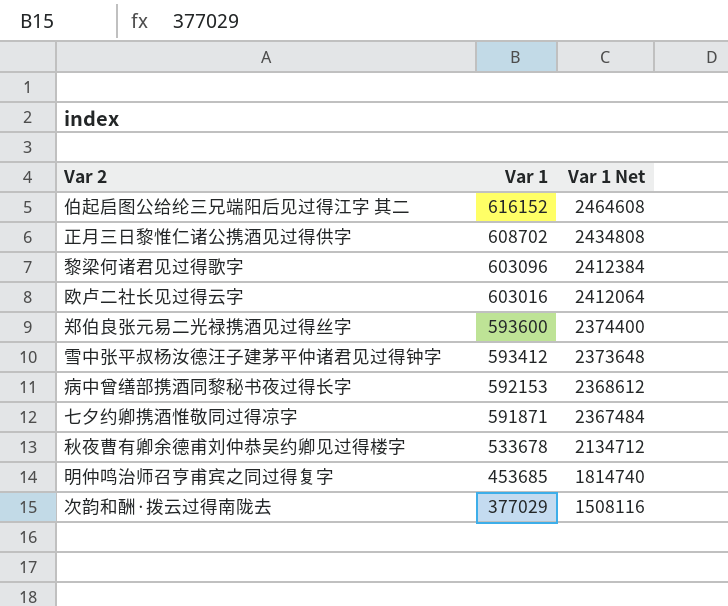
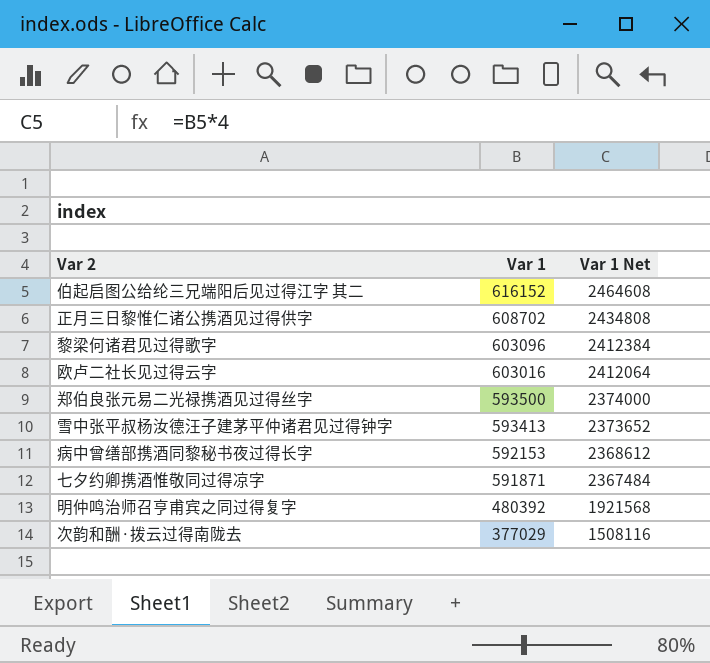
row 秋夜曹有卿余德甫刘仲恭吴约卿见过得楼字: 533678 | 2134712 -> none
郑伯良张元易二光禄携酒见过得丝字 | Var 1: 593600 -> 593500
郑伯良张元易二光禄携酒见过得丝字 | Var 1 Net: 2374400 -> 2374000
雪中张平叔杨汝德汪子建茅平仲诸君见过得钟字 | Var 1: 593412 -> 593413
雪中张平叔杨汝德汪子建茅平仲诸君见过得钟字 | Var 1 Net: 2373648 -> 2373652
明仲鸣治师召亨甫宾之同过得复字 | Var 1: 453685 -> 480392
明仲鸣治师召亨甫宾之同过得复字 | Var 1 Net: 1814740 -> 1921568

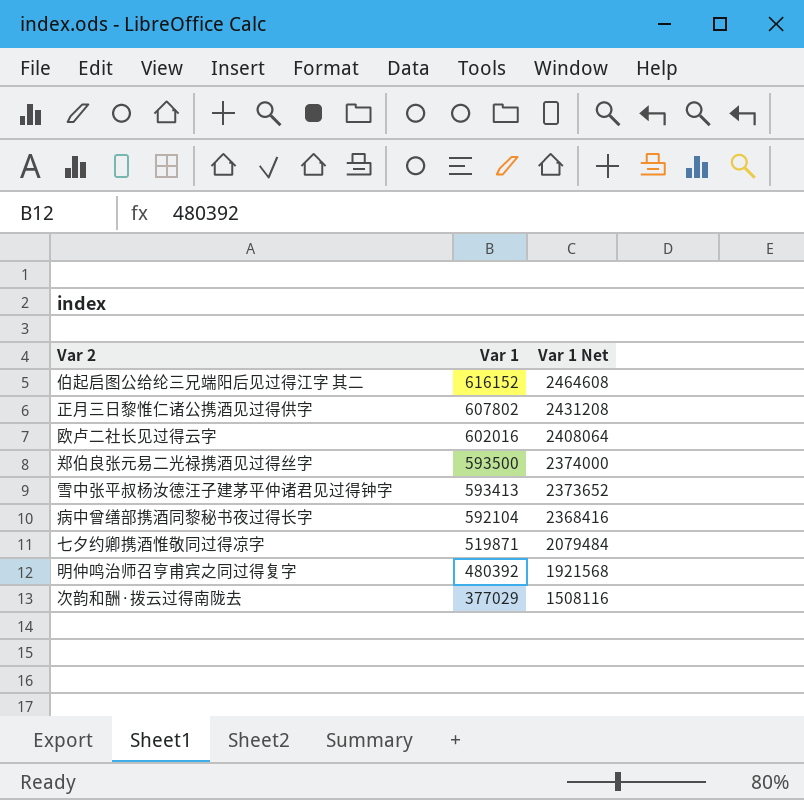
row 黎梁何诸君见过得歌字: 603096 | 2412384 -> none
正月三日黎惟仁诸公携酒见过得供字 | Var 1: 608702 -> 607802
正月三日黎惟仁诸公携酒见过得供字 | Var 1 Net: 2434808 -> 2431208
欧卢二社长见过得云字 | Var 1: 603016 -> 602016
欧卢二社长见过得云字 | Var 1 Net: 2412064 -> 2408064
病中曾缮部携酒同黎秘书夜过得长字 | Var 1: 592153 -> 592104
病中曾缮部携酒同黎秘书夜过得长字 | Var 1 Net: 2368612 -> 2368416
七夕约卿携酒惟敬同过得凉字 | Var 1: 591871 -> 519871
七夕约卿携酒惟敬同过得凉字 | Var 1 Net: 2367484 -> 2079484

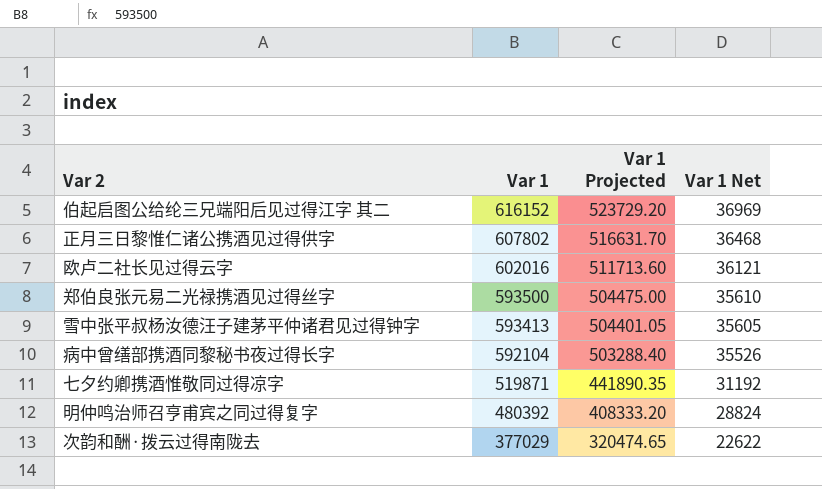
column Var 1 Projected | formula: none -> [Var 1] * 0.85
column Var 1 Net | formula: [Var 1] * 4 -> [Var 1] * 0.06

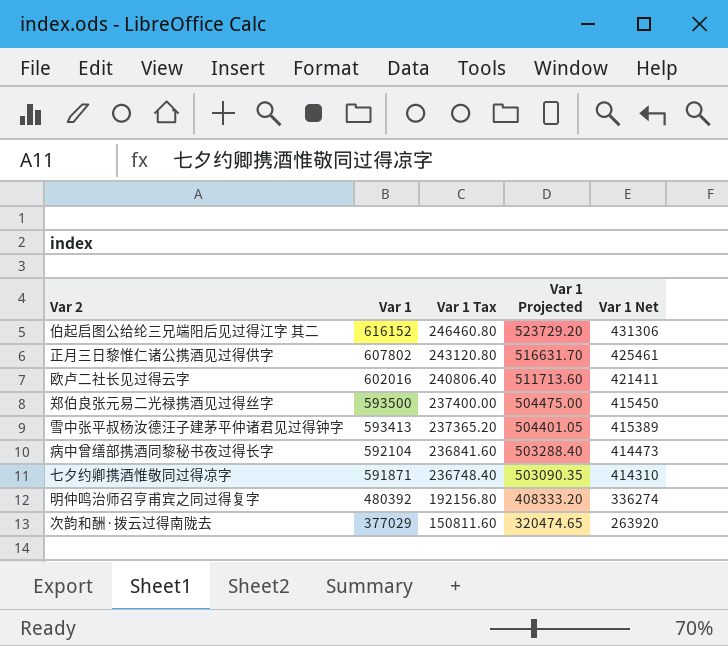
column Var 1 Tax | formula: none -> [Var 1] * 0.4
column Var 1 Net | formula: [Var 1] * 0.06 -> [Var 1] * 0.7
七夕约卿携酒惟敬同过得凉字 | Var 1: 519871 -> 591871
七夕约卿携酒惟敬同过得凉字 | Var 1 Projected: 441890.35 -> 503090.35

